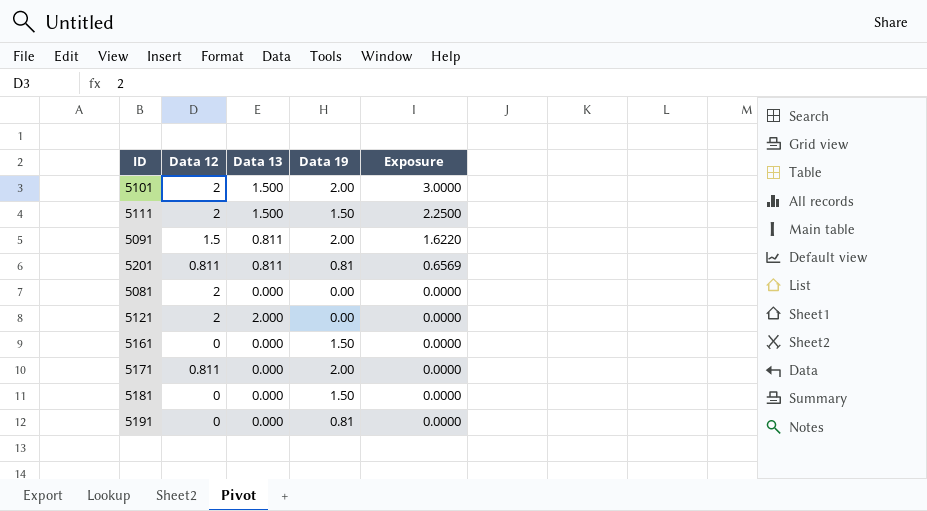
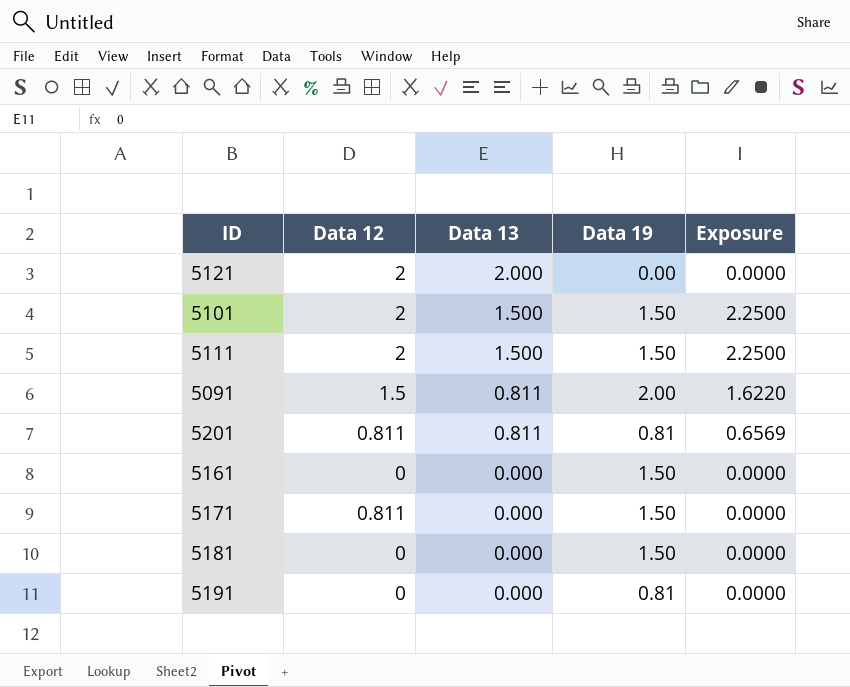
row order: Exposure descending -> Data 13 descending
row 5081: 2 | 0.000 | 0.00 | 0.0000 -> none
5101 | Data 19: 2.00 -> 1.50
5101 | Exposure: 3.0000 -> 2.2500
5171 | Data 19: 2.00 -> 1.50

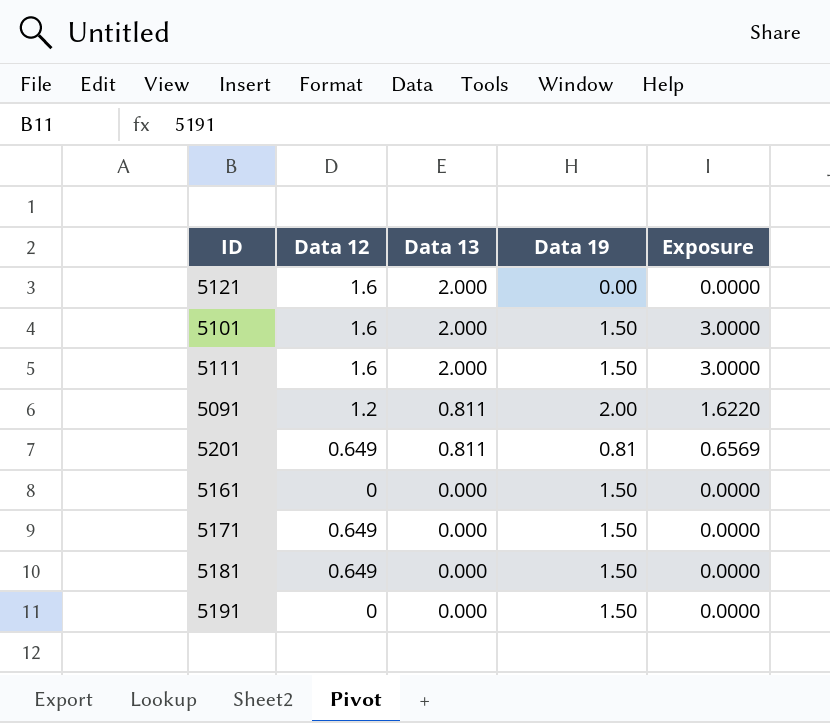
5121 | Data 12: 2 -> 1.6
5101 | Data 12: 2 -> 1.6
5101 | Data 13: 1.500 -> 2.000
5101 | Exposure: 2.2500 -> 3.0000
5111 | Data 12: 2 -> 1.6
5111 | Data 13: 1.500 -> 2.000
5111 | Exposure: 2.2500 -> 3.0000
5091 | Data 12: 1.5 -> 1.2
5201 | Data 12: 0.811 -> 0.649
5171 | Data 12: 0.811 -> 0.649
5181 | Data 12: 0 -> 0.649
5191 | Data 19: 0.81 -> 1.50

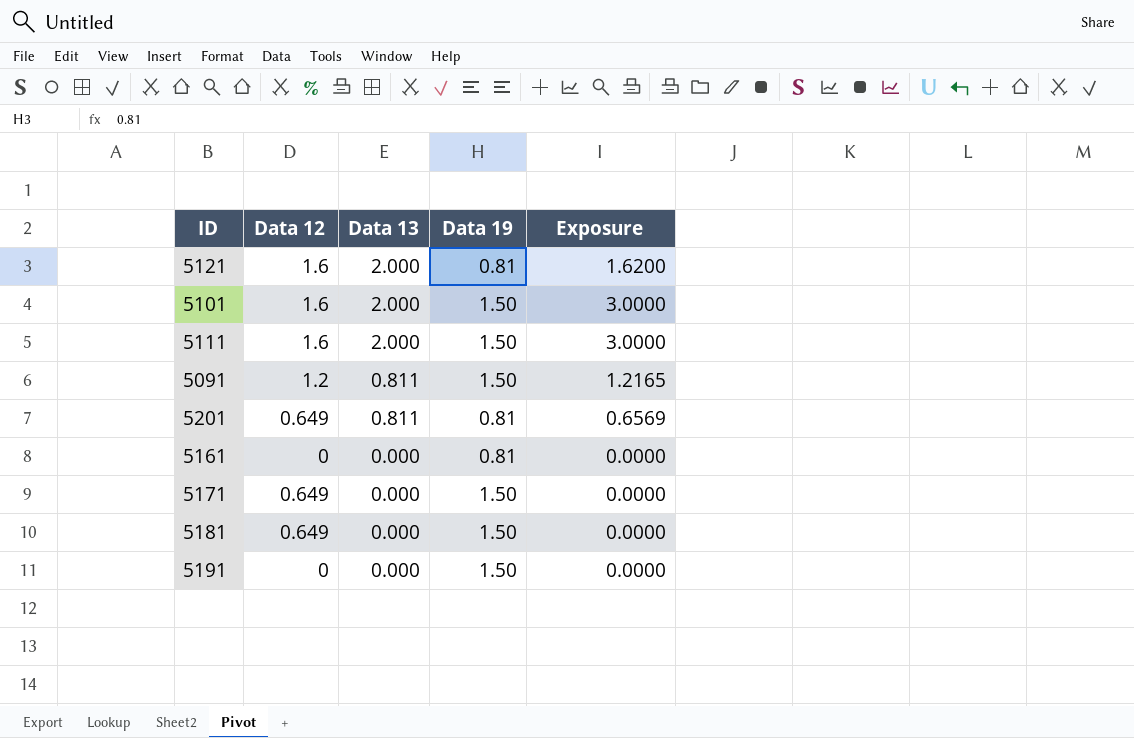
5121 | Data 19: 0.00 -> 0.81
5121 | Exposure: 0.0000 -> 1.6200
5091 | Data 19: 2.00 -> 1.50
5091 | Exposure: 1.6220 -> 1.2165
5161 | Data 19: 1.50 -> 0.81

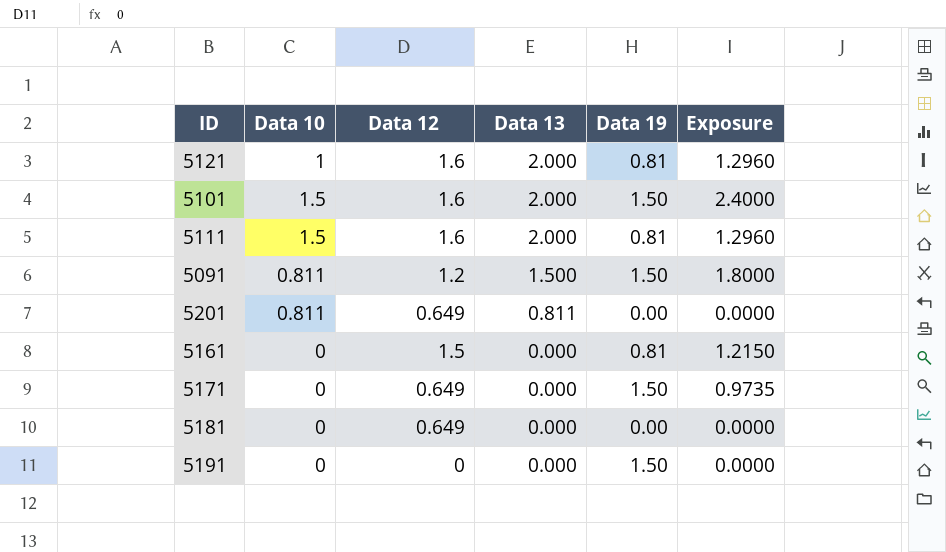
column Data 10 | position: none -> 2
column Exposure | formula: [Data 13] * [Data 19] -> [Data 12] * [Data 19]
5111 | Data 19: 1.50 -> 0.81
5091 | Data 13: 0.811 -> 1.500
5201 | Data 19: 0.81 -> 0.00
5161 | Data 12: 0 -> 1.5
5181 | Data 19: 1.50 -> 0.00

